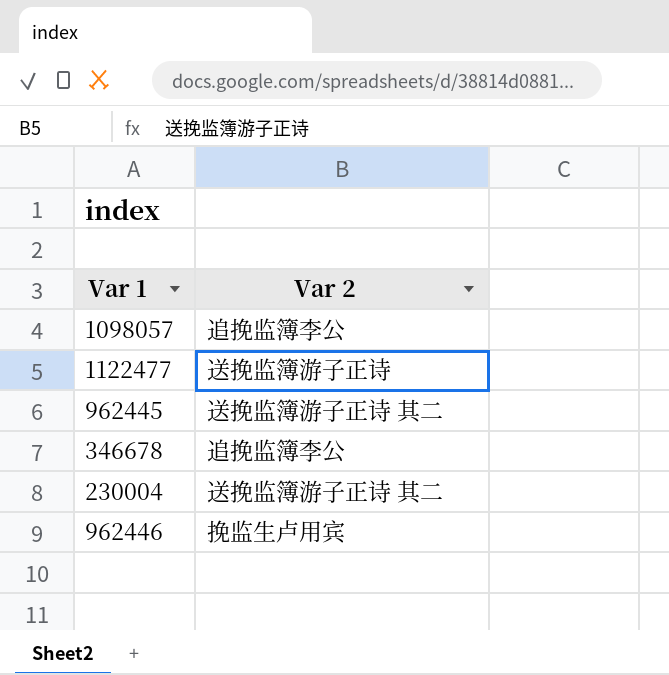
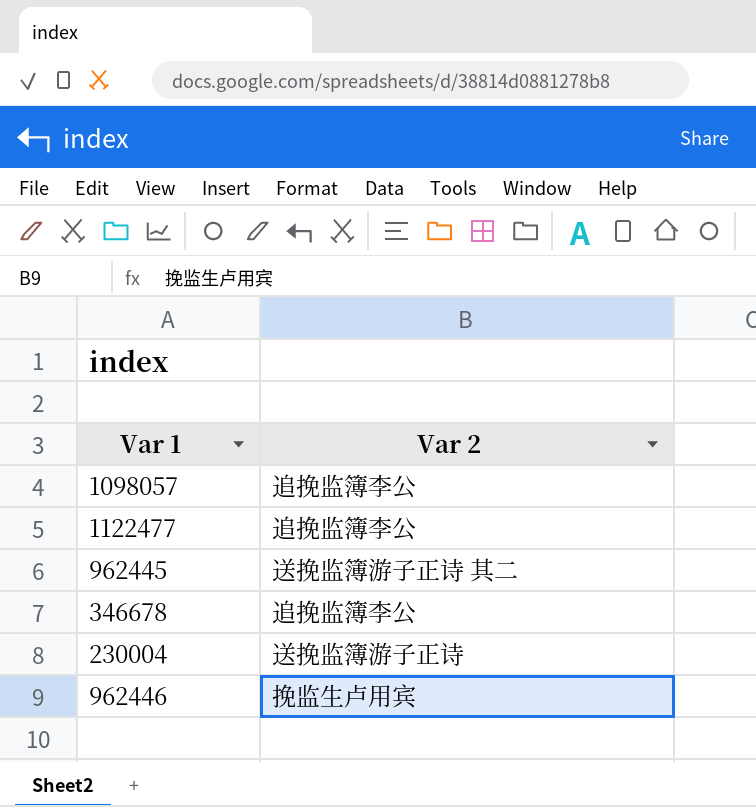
1122477 | Var 2: 送挽监簿游子正诗 -> 追挽监簿李公
230004 | Var 2: 送挽监簿游子正诗 其二 -> 送挽监簿游子正诗

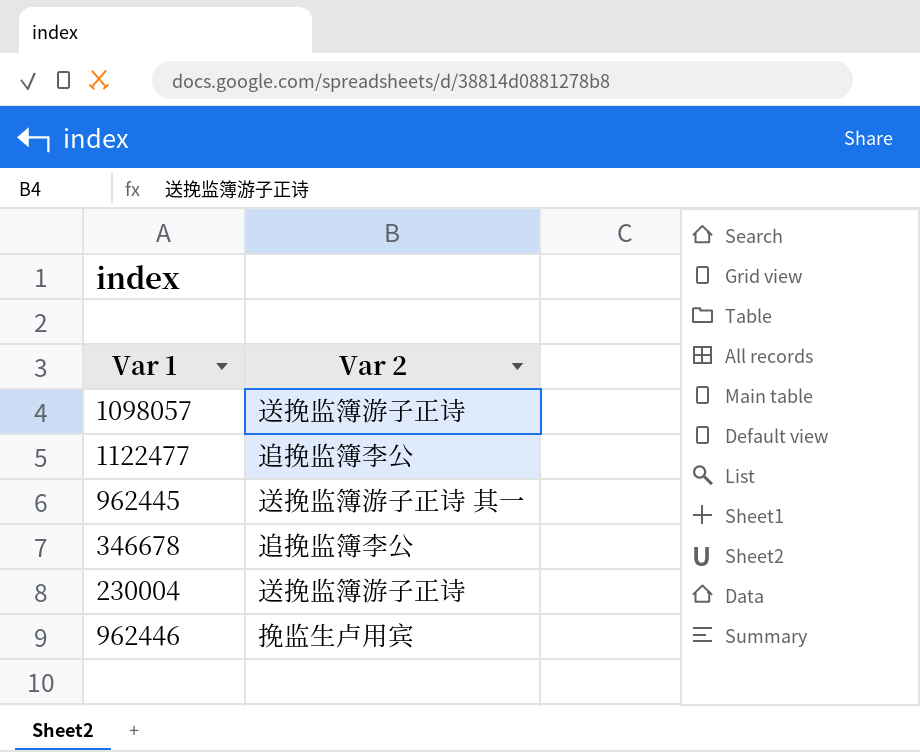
1098057 | Var 2: 追挽监簿李公 -> 送挽监簿游子正诗
962445 | Var 2: 送挽监簿游子正诗 其二 -> 送挽监簿游子正诗 其一

